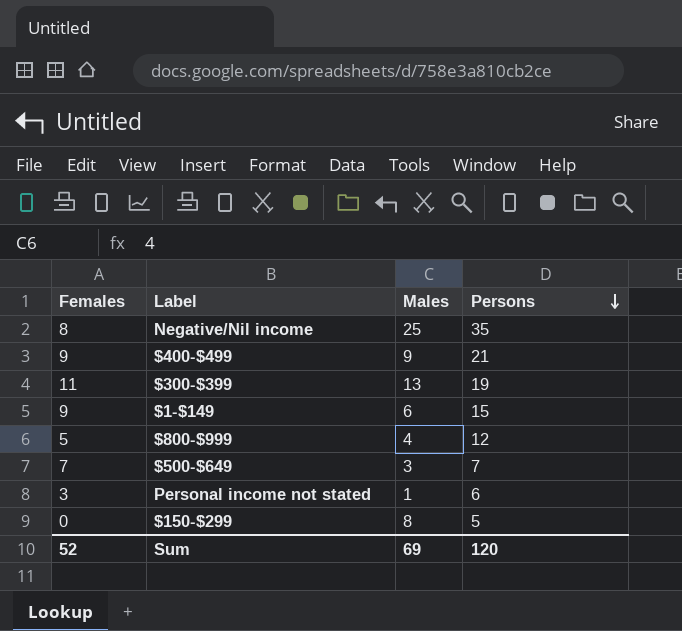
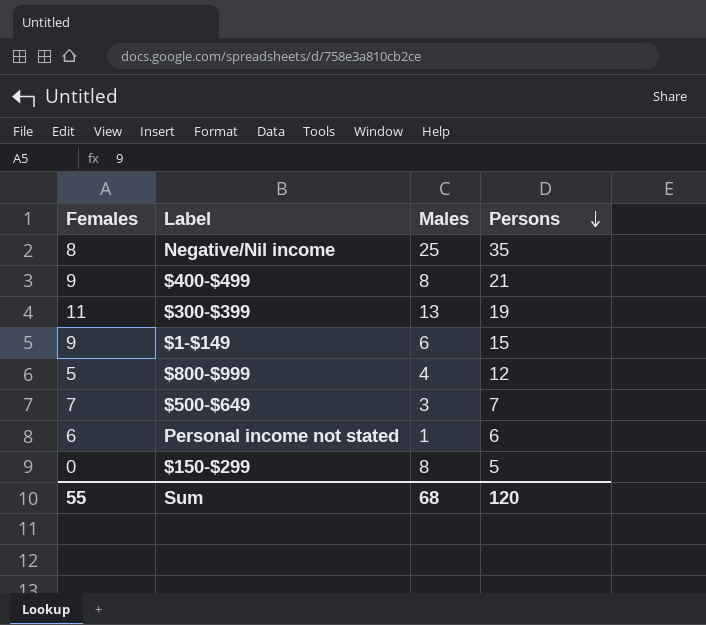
$400-$499 | Males: 9 -> 8
Personal income not stated | Females: 3 -> 6
Sum | Females: 52 -> 55
Sum | Males: 69 -> 68

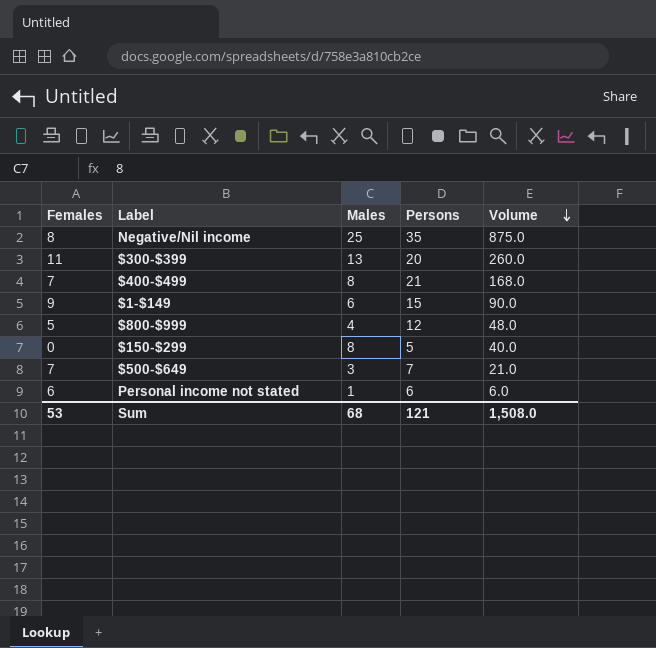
row order: Persons descending -> Volume descending
column Volume | formula: none -> [Males] * [Persons]
$300-$399 | Persons: 19 -> 20
$400-$499 | Females: 9 -> 7
Sum | Females: 55 -> 53
Sum | Persons: 120 -> 121

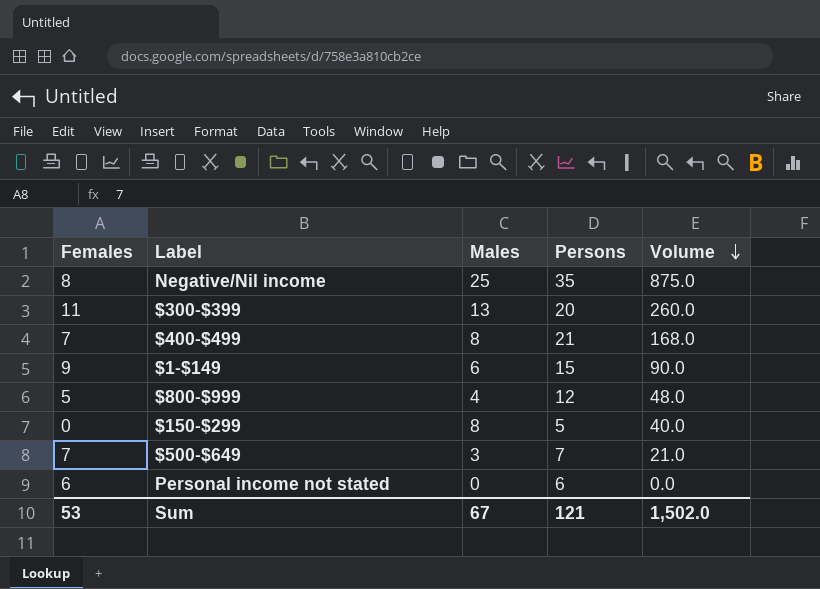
Personal income not stated | Males: 1 -> 0
Personal income not stated | Volume: 6.0 -> 0.0
Sum | Males: 68 -> 67
Sum | Volume: 1,508.0 -> 1,502.0

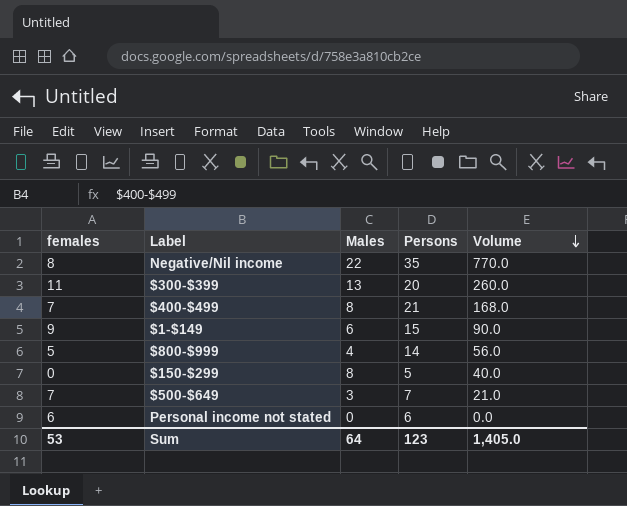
column name: Females -> females
Negative/Nil income | Males: 25 -> 22
Negative/Nil income | Volume: 875.0 -> 770.0
$800-$999 | Persons: 12 -> 14
$800-$999 | Volume: 48.0 -> 56.0
Sum | Males: 67 -> 64
Sum | Persons: 121 -> 123
Sum | Volume: 1,502.0 -> 1,405.0

